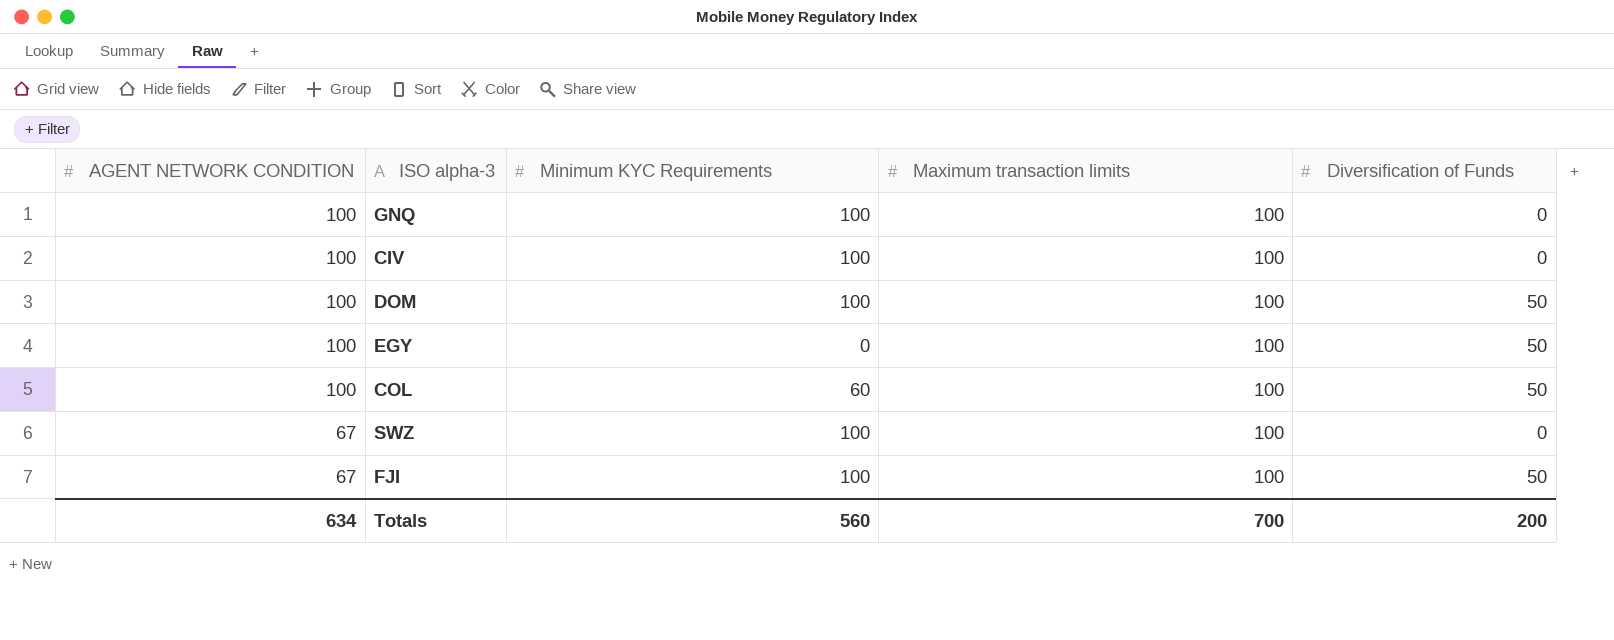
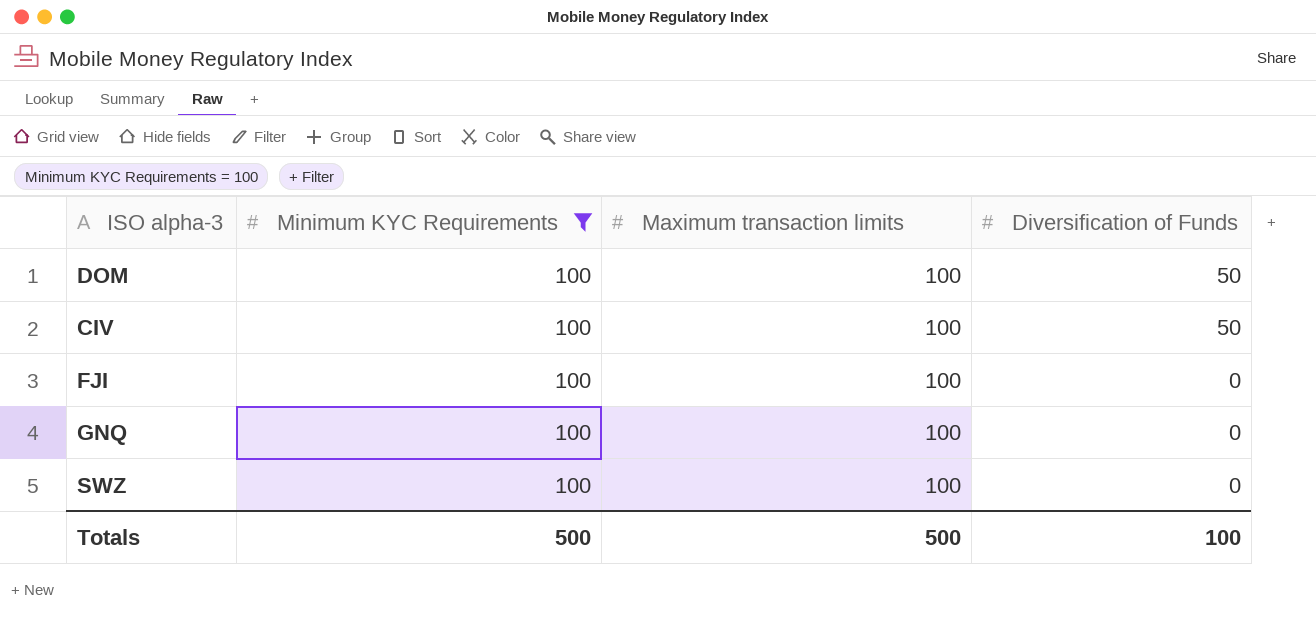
filter: none -> Minimum KYC Requirements = 100
row order: AGENT NETWORK CONDITION descending -> Diversification of Funds descending
column AGENT NETWORK CONDITION | position: 1 -> none
CIV | Diversification of Funds: 0 -> 50
FJI | Diversification of Funds: 50 -> 0
Totals | Minimum KYC Requirements: 560 -> 500
Totals | Maximum transaction limits: 700 -> 500
Totals | Diversification of Funds: 200 -> 100

